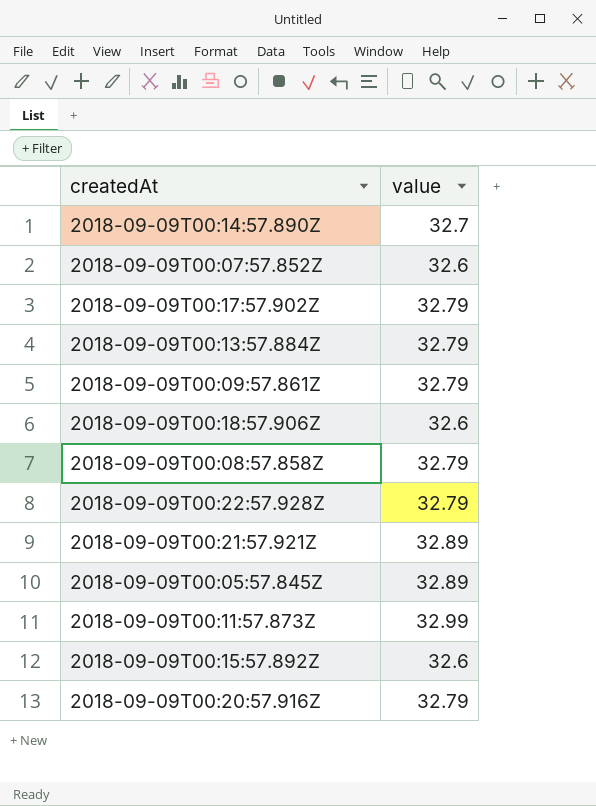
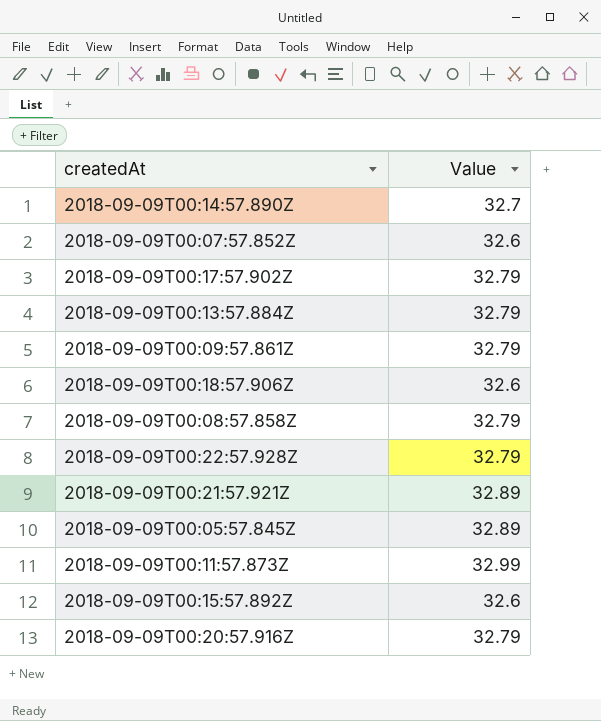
column name: value -> Value

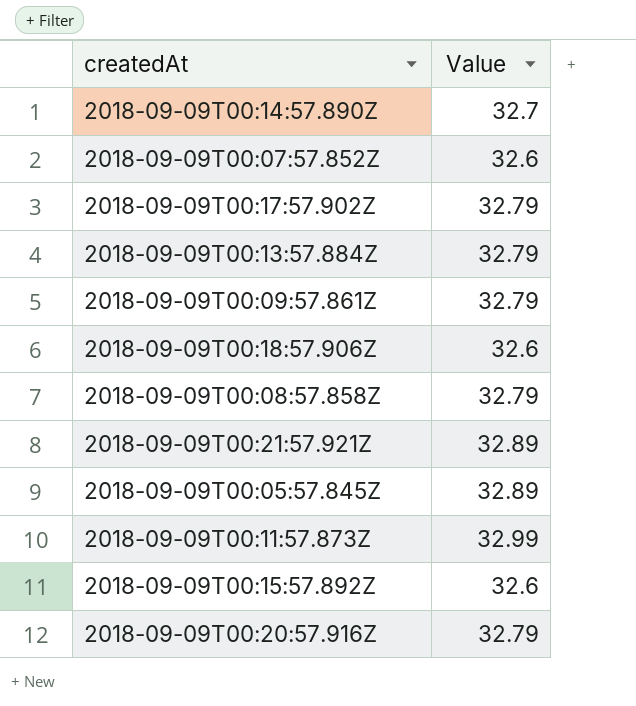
row 2018-09-09T00:22:57.928Z: 32.79 -> none

